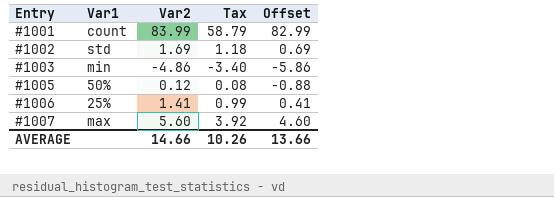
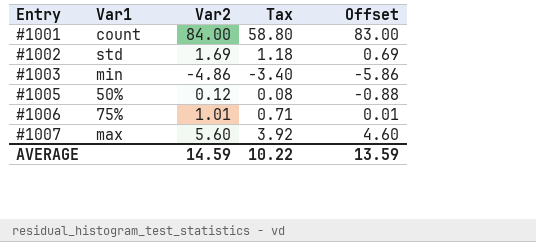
#1001 | Var2: 83.99 -> 84.00
#1001 | Tax: 58.79 -> 58.80
#1001 | Offset: 82.99 -> 83.00
#1006 | Var1: 25% -> 75%
#1006 | Var2: 1.41 -> 1.01
#1006 | Tax: 0.99 -> 0.71
#1006 | Offset: 0.41 -> 0.01
AVERAGE | Var2: 14.66 -> 14.59
AVERAGE | Tax: 10.26 -> 10.22
AVERAGE | Offset: 13.66 -> 13.59

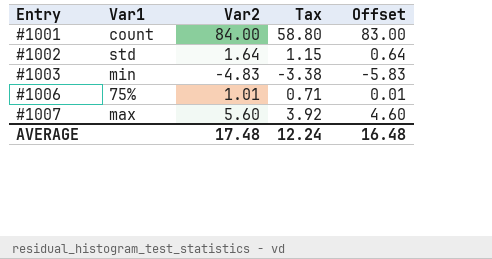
row #1005: 50% | 0.12 | 0.08 | -0.88 -> none
#1002 | Var2: 1.69 -> 1.64
#1002 | Tax: 1.18 -> 1.15
#1002 | Offset: 0.69 -> 0.64
#1003 | Var2: -4.86 -> -4.83
#1003 | Tax: -3.40 -> -3.38
#1003 | Offset: -5.86 -> -5.83
AVERAGE | Var2: 14.59 -> 17.48
AVERAGE | Tax: 10.22 -> 12.24
AVERAGE | Offset: 13.59 -> 16.48

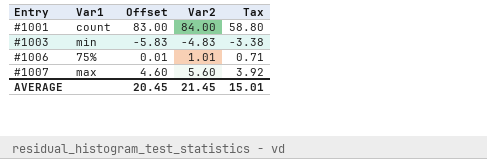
column Offset | position: 5 -> 3
row #1002: std | 1.64 | 1.15 | 0.64 -> none
AVERAGE | Offset: 16.48 -> 20.45
AVERAGE | Var2: 17.48 -> 21.45
AVERAGE | Tax: 12.24 -> 15.01

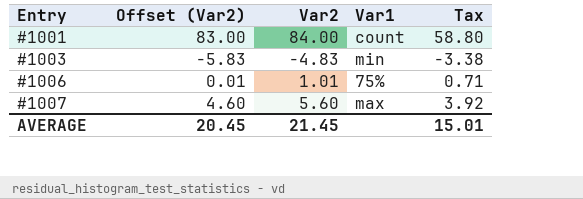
column name: Offset -> Offset (Var2)
column Var1 | position: 2 -> 4

